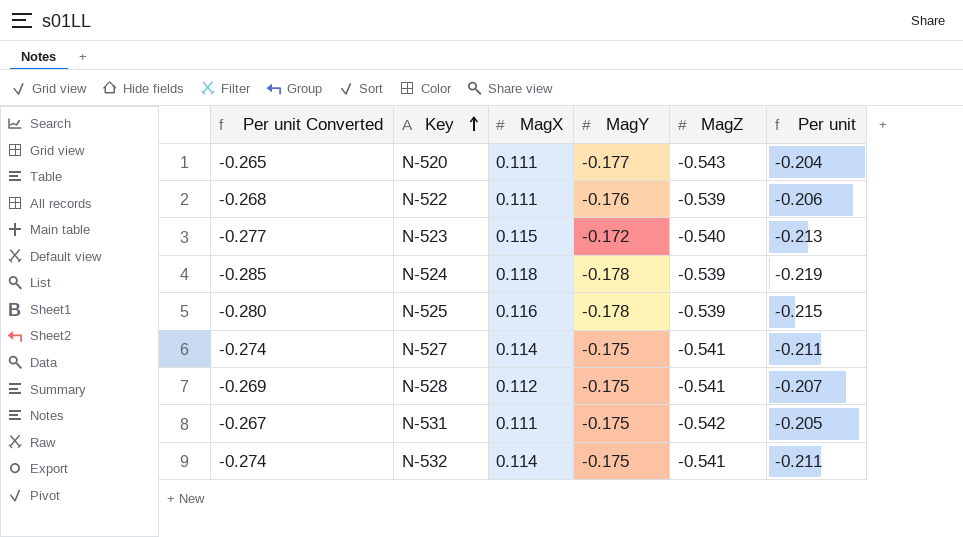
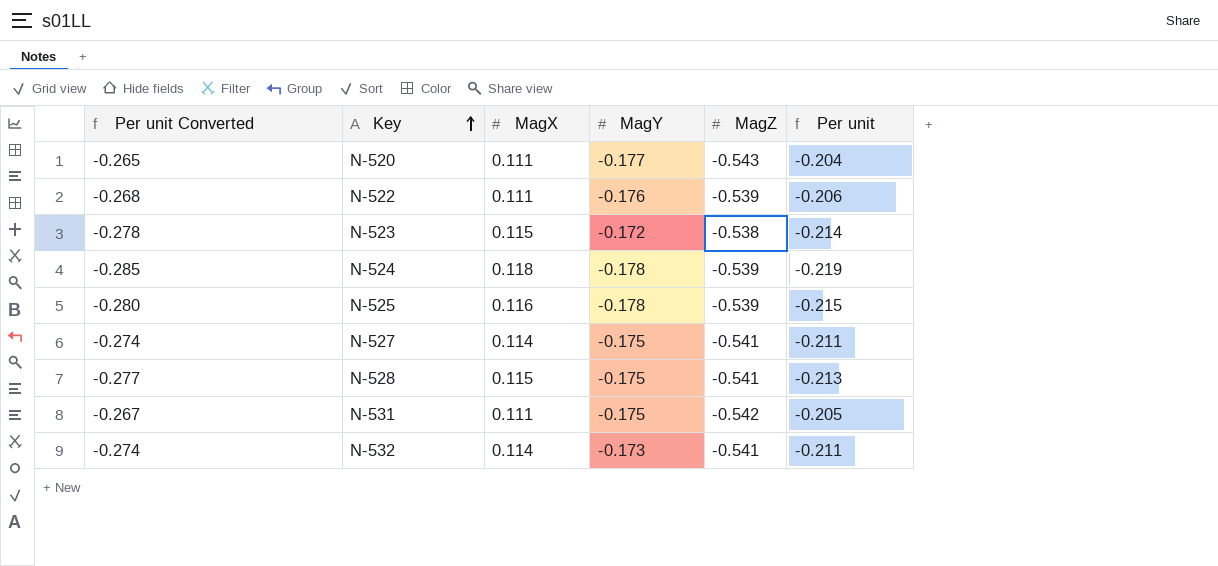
N-523 | Per unit Converted: -0.277 -> -0.278
N-523 | MagZ: -0.540 -> -0.538
N-523 | Per unit: -0.213 -> -0.214
N-528 | Per unit Converted: -0.269 -> -0.277
N-528 | MagX: 0.112 -> 0.115
N-528 | Per unit: -0.207 -> -0.213
N-532 | MagY: -0.175 -> -0.173

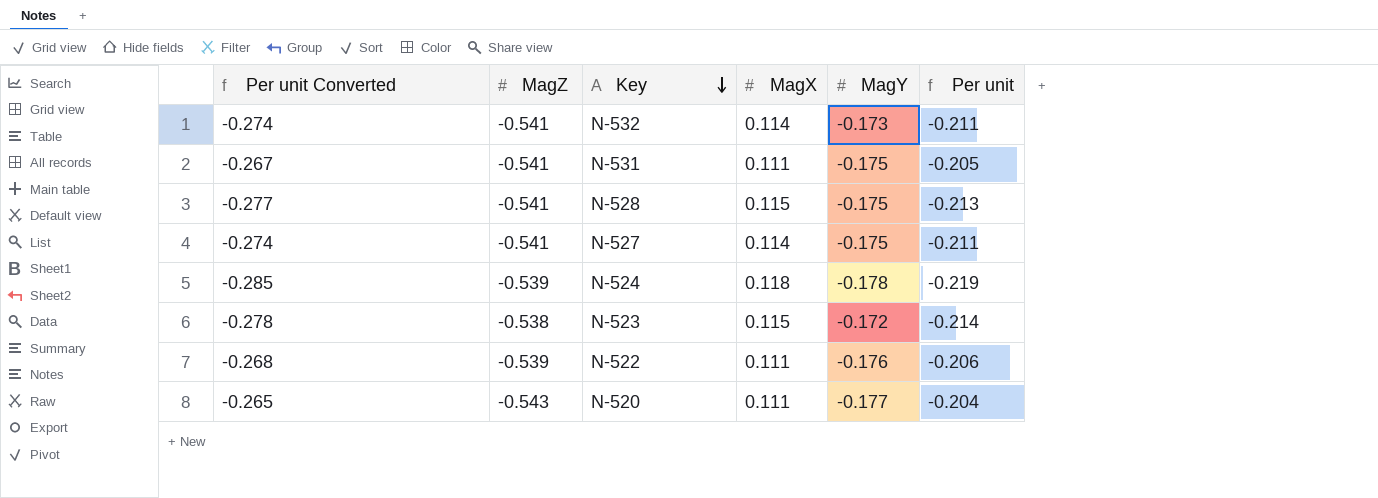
row order: Key ascending -> Key descending
column MagZ | position: 5 -> 2
row N-525: -0.280 | 0.116 | -0.178 | -0.539 | -0.215 -> none
N-531 | MagZ: -0.542 -> -0.541

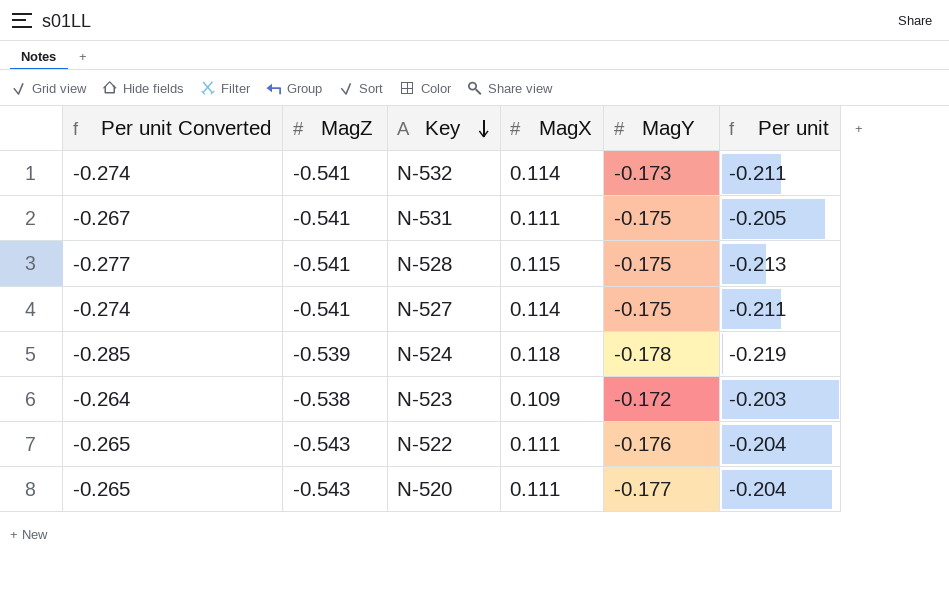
N-523 | Per unit Converted: -0.278 -> -0.264
N-523 | MagX: 0.115 -> 0.109
N-523 | Per unit: -0.214 -> -0.203
N-522 | Per unit Converted: -0.268 -> -0.265
N-522 | MagZ: -0.539 -> -0.543
N-522 | Per unit: -0.206 -> -0.204

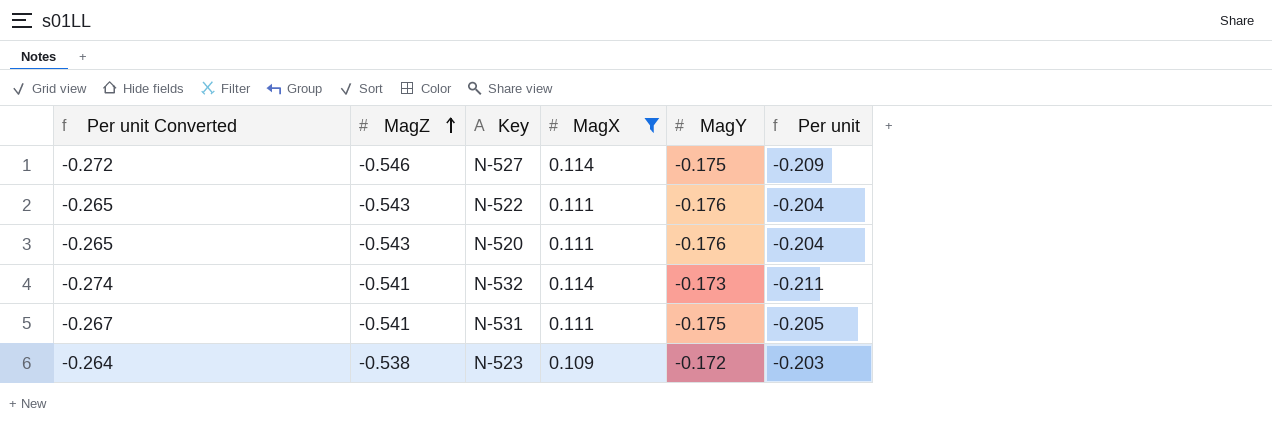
filter: none -> MagX <= 0.114
row order: Key descending -> MagZ ascending
N-527 | Per unit Converted: -0.274 -> -0.272
N-527 | MagZ: -0.541 -> -0.546
N-527 | Per unit: -0.211 -> -0.209
N-520 | MagY: -0.177 -> -0.176

